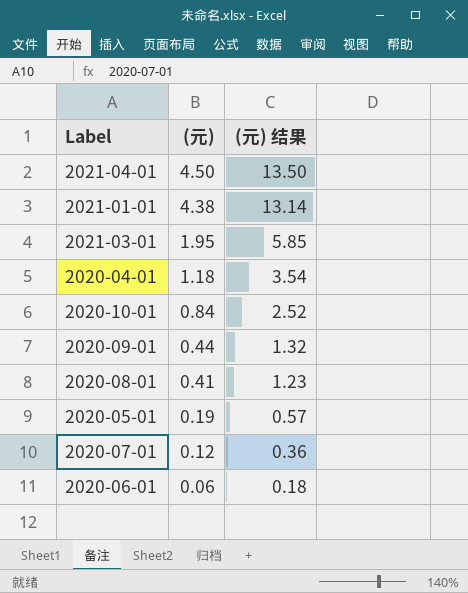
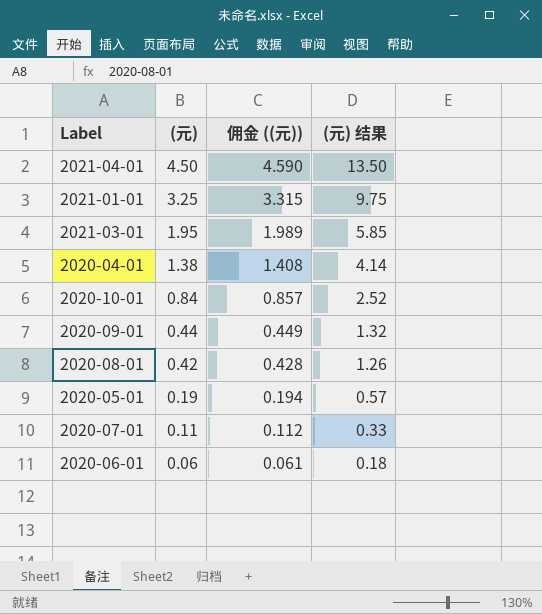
column 佣金 ((元)) | formula: none -> [(元)] * 1.02
2021-01-01 | (元): 4.38 -> 3.25
2021-01-01 | (元) 结果: 13.14 -> 9.75
2020-04-01 | (元): 1.18 -> 1.38
2020-04-01 | (元) 结果: 3.54 -> 4.14
2020-08-01 | (元): 0.41 -> 0.42
2020-08-01 | (元) 结果: 1.23 -> 1.26
2020-07-01 | (元): 0.12 -> 0.11
2020-07-01 | (元) 结果: 0.36 -> 0.33

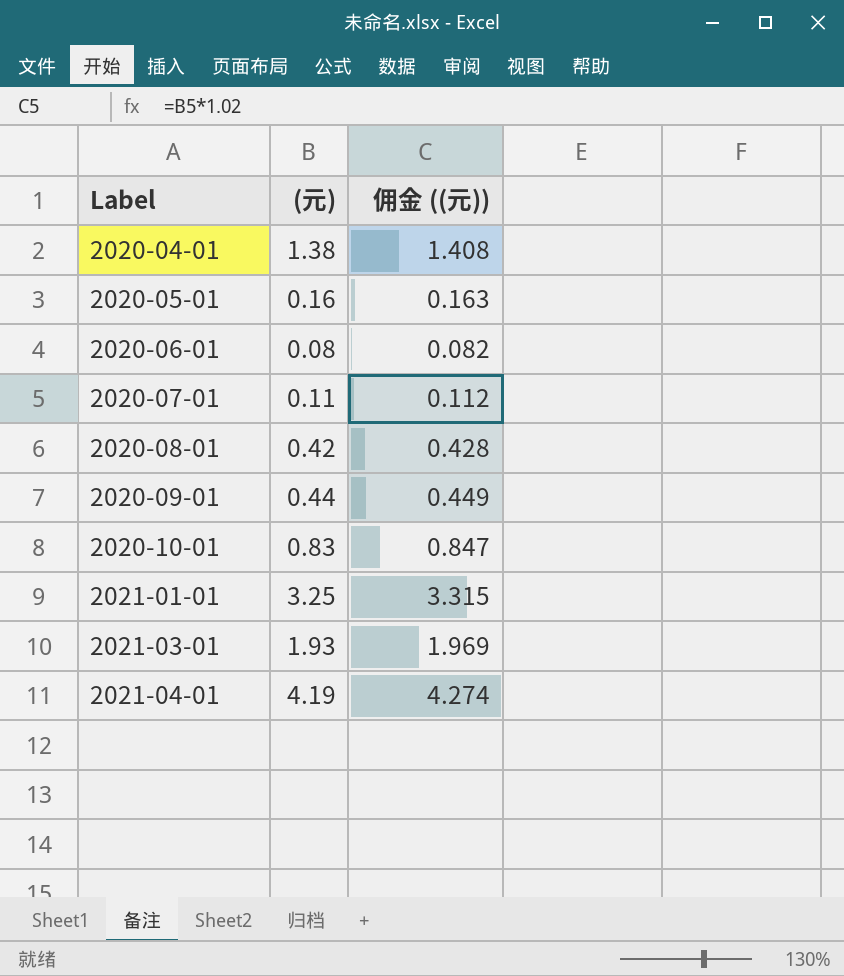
row order: (元) descending -> Label ascending
column (元) 结果 | formula: [(元)] * 3 -> none
2020-05-01 | (元): 0.19 -> 0.16
2020-05-01 | 佣金 ((元)): 0.194 -> 0.163
2020-06-01 | (元): 0.06 -> 0.08
2020-06-01 | 佣金 ((元)): 0.061 -> 0.082
2020-10-01 | (元): 0.84 -> 0.83
2020-10-01 | 佣金 ((元)): 0.857 -> 0.847
2021-03-01 | (元): 1.95 -> 1.93
2021-03-01 | 佣金 ((元)): 1.989 -> 1.969
2021-04-01 | (元): 4.50 -> 4.19
2021-04-01 | 佣金 ((元)): 4.590 -> 4.274

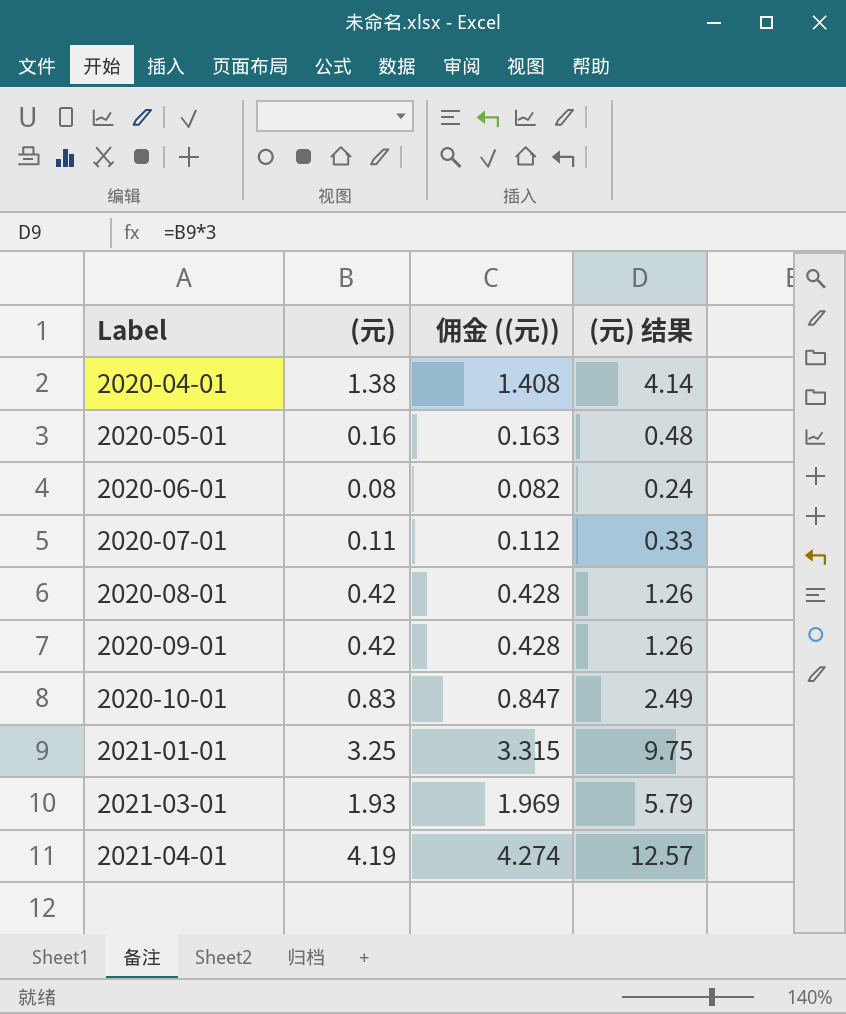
column (元) 结果 | formula: none -> [(元)] * 3
2020-09-01 | (元): 0.44 -> 0.42
2020-09-01 | 佣金 ((元)): 0.449 -> 0.428

